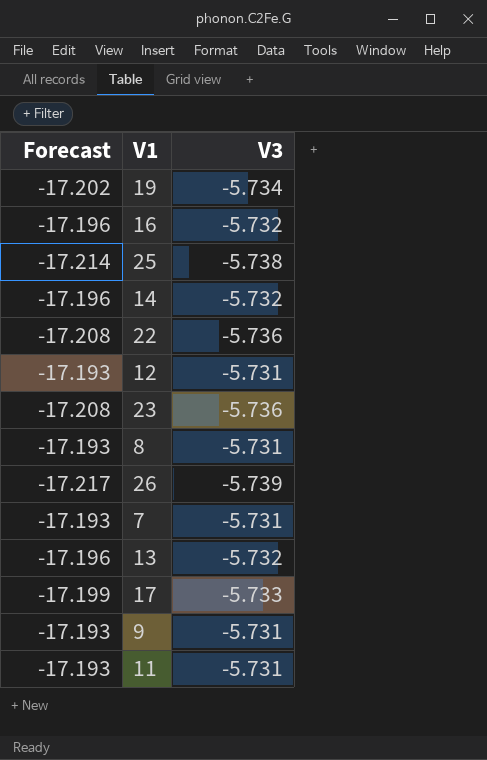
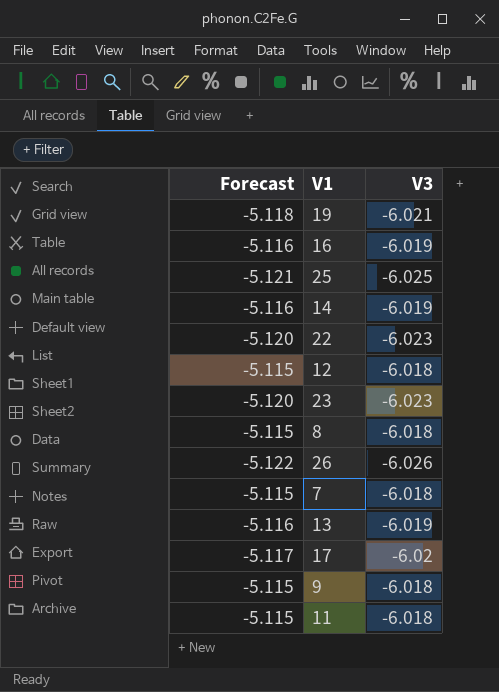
column Forecast | formula: [V3] * 3 -> [V3] * 0.85
19 | V3: -5.734 -> -6.021
16 | V3: -5.732 -> -6.019
25 | V3: -5.738 -> -6.025
14 | V3: -5.732 -> -6.019
22 | V3: -5.736 -> -6.023
12 | V3: -5.731 -> -6.018
23 | V3: -5.736 -> -6.023
8 | V3: -5.731 -> -6.018
26 | V3: -5.739 -> -6.026
7 | V3: -5.731 -> -6.018
13 | V3: -5.732 -> -6.019
17 | V3: -5.733 -> -6.02
9 | V3: -5.731 -> -6.018
11 | V3: -5.731 -> -6.018

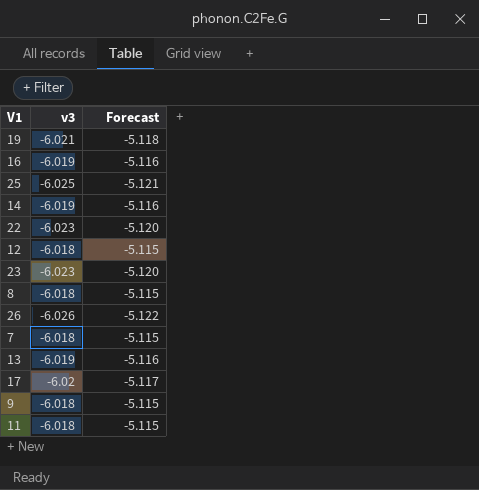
column name: V3 -> v3
column Forecast | position: 1 -> 3

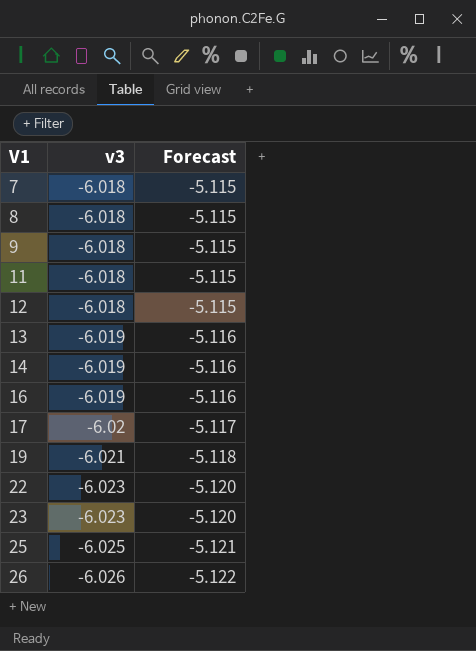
row order: none -> V1 ascending

